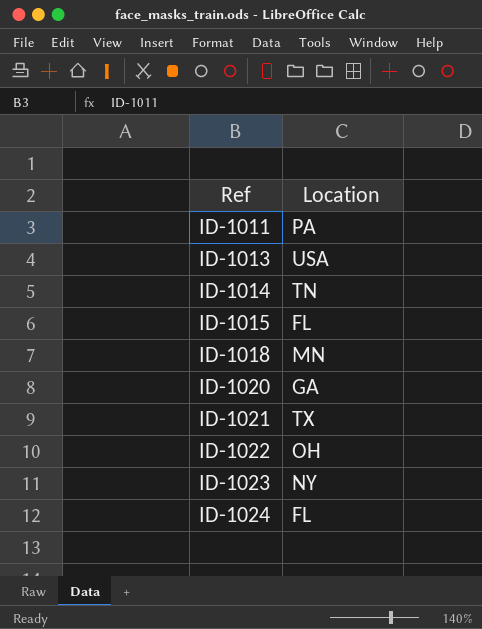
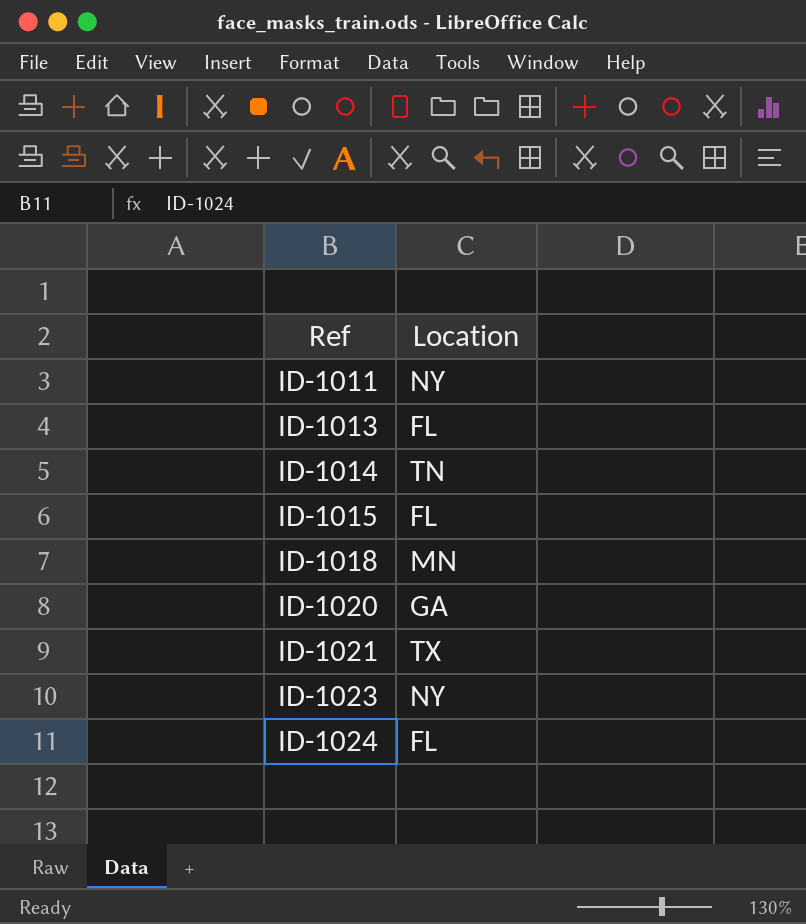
row ID-1022: OH -> none
ID-1011 | Location: PA -> NY
ID-1013 | Location: USA -> FL

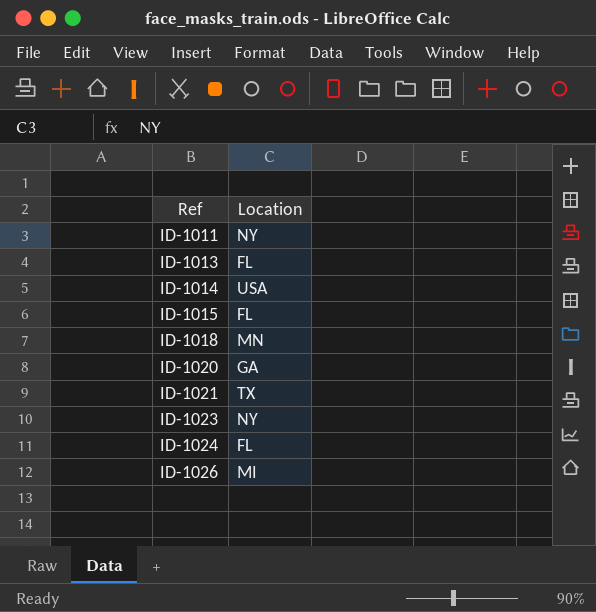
ID-1014 | Location: TN -> USA
row ID-1026: none -> MI

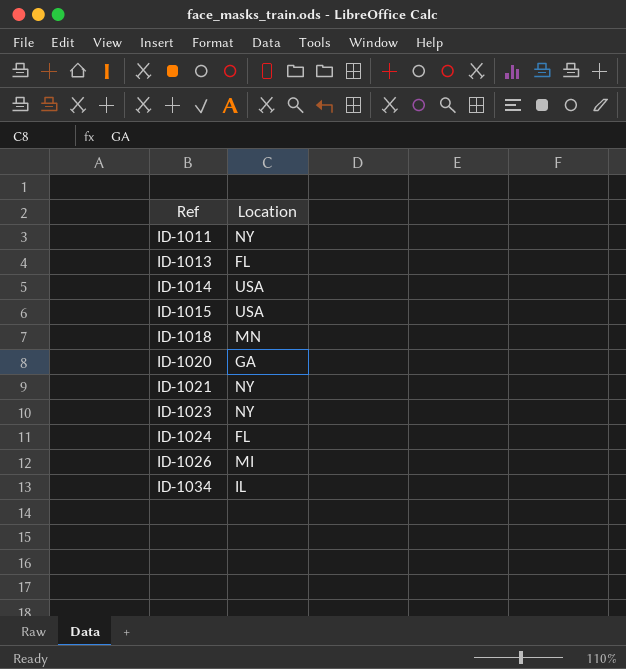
ID-1015 | Location: FL -> USA
ID-1021 | Location: TX -> NY
row ID-1034: none -> IL

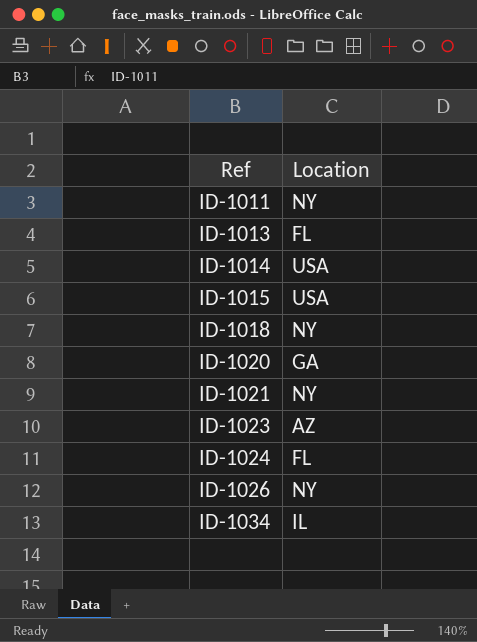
ID-1018 | Location: MN -> NY
ID-1023 | Location: NY -> AZ
ID-1026 | Location: MI -> NY

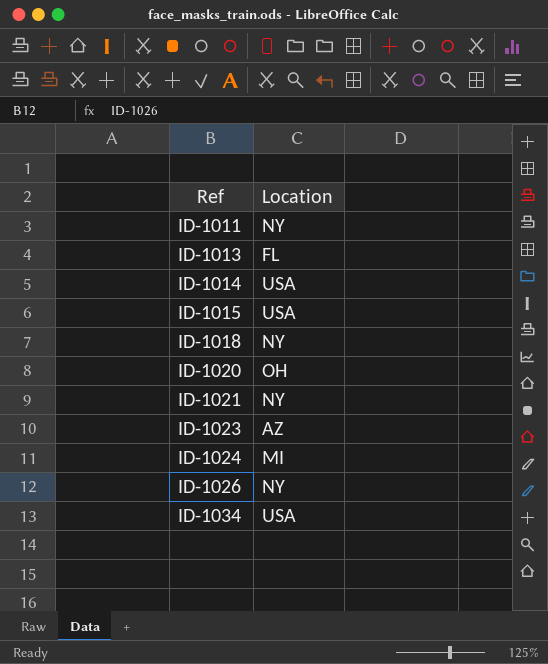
ID-1020 | Location: GA -> OH
ID-1024 | Location: FL -> MI
ID-1034 | Location: IL -> USA

